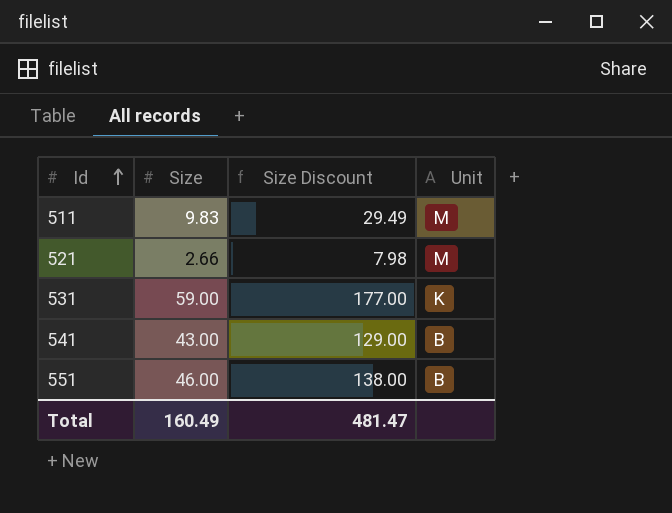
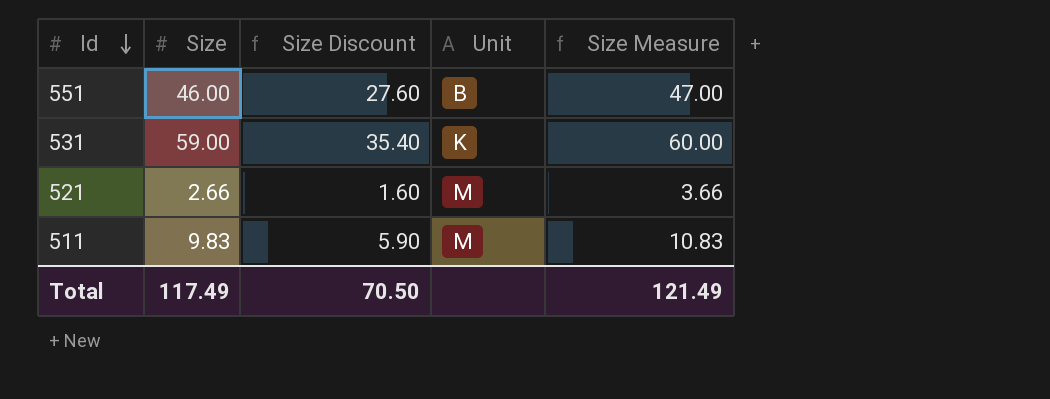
row order: Id ascending -> Id descending
column Size Discount | formula: [Size] * 3 -> [Size] * 0.6
column Size Measure | formula: none -> [Size] + 1
row 541: 43.00 | 129.00 | B -> none
Total | Size: 160.49 -> 117.49
Total | Size Discount: 481.47 -> 70.50

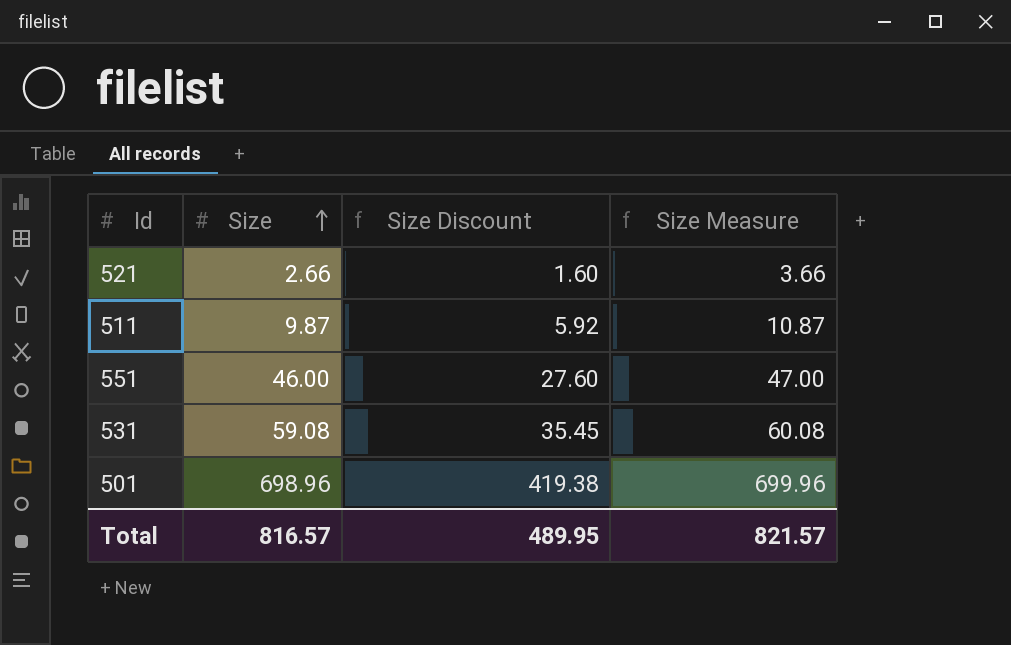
row order: Id descending -> Size ascending
column Unit | position: 4 -> none
511 | Size: 9.83 -> 9.87
511 | Size Discount: 5.90 -> 5.92
511 | Size Measure: 10.83 -> 10.87
531 | Size: 59.00 -> 59.08
531 | Size Discount: 35.40 -> 35.45
531 | Size Measure: 60.00 -> 60.08
row 501: none -> 698.96 | 419.38 | 699.96
Total | Size: 117.49 -> 816.57
Total | Size Discount: 70.50 -> 489.95
Total | Size Measure: 121.49 -> 821.57

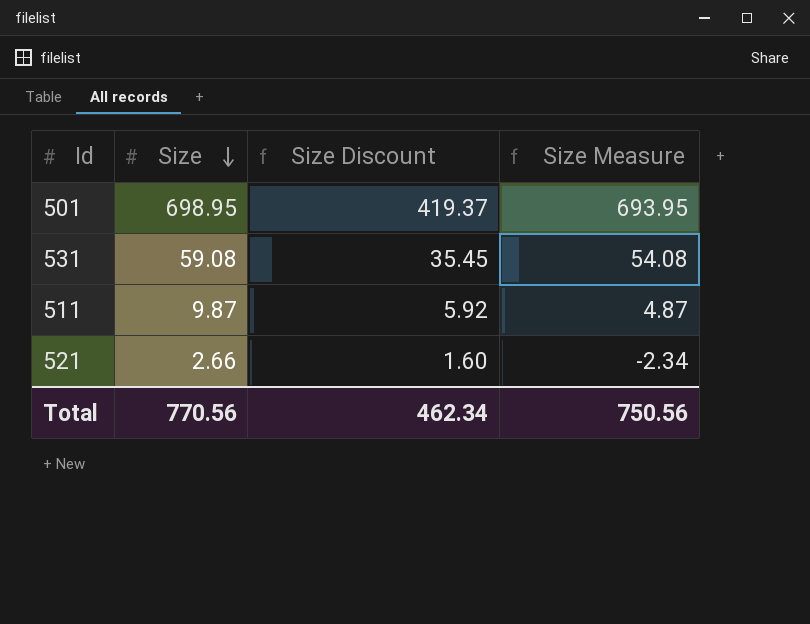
row order: Size ascending -> Size descending
column Size Measure | formula: [Size] + 1 -> [Size] - 5
row 551: 46.00 | 27.60 | 47.00 -> none
501 | Size: 698.96 -> 698.95
501 | Size Discount: 419.38 -> 419.37
Total | Size: 816.57 -> 770.56
Total | Size Discount: 489.95 -> 462.34
Total | Size Measure: 821.57 -> 750.56

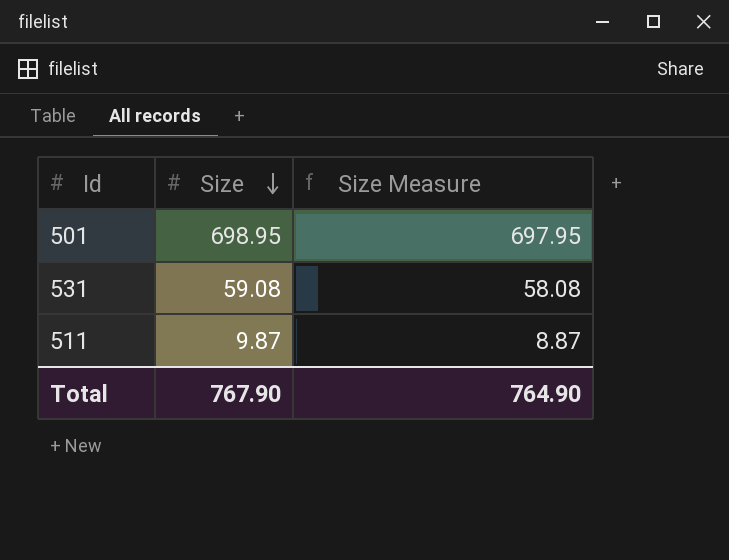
column Size Discount | formula: [Size] * 0.6 -> none
column Size Measure | formula: [Size] - 5 -> [Size] - 1
row 521: 2.66 | 1.60 | -2.34 -> none
Total | Size: 770.56 -> 767.90
Total | Size Measure: 750.56 -> 764.90

